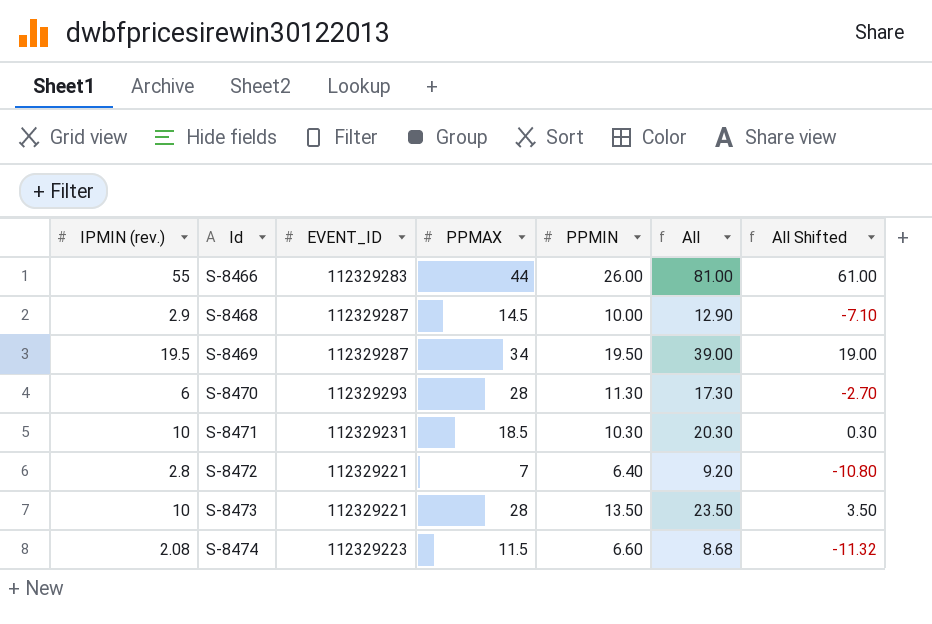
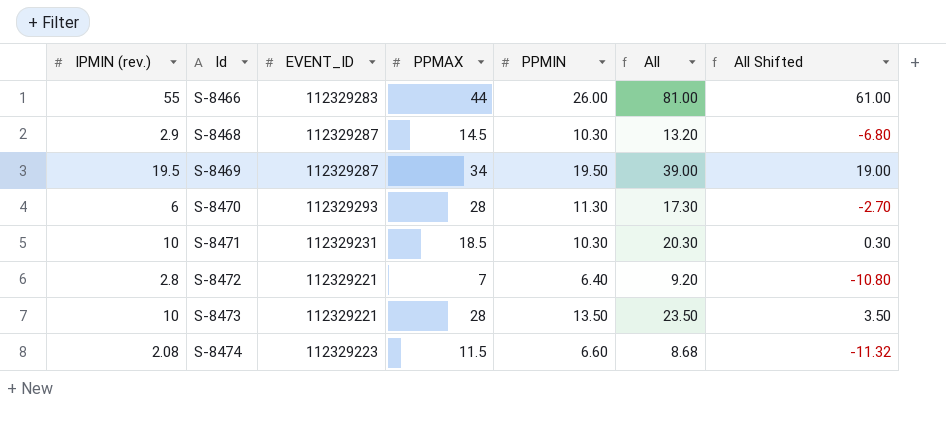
S-8468 | PPMIN: 10.00 -> 10.30
S-8468 | All: 12.90 -> 13.20
S-8468 | All Shifted: -7.10 -> -6.80

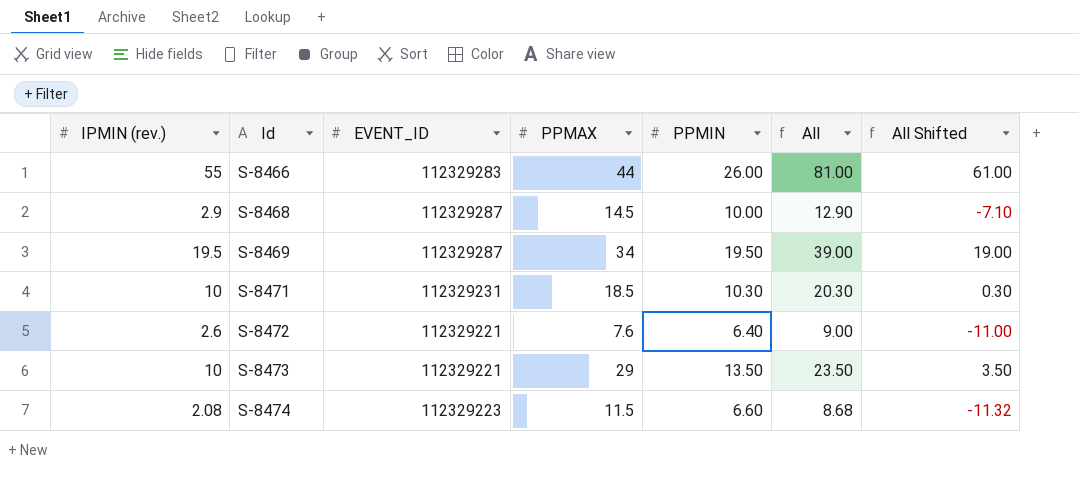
row S-8470: 6 | 112329293 | 28 | 11.30 | 17.30 | -2.70 -> none
S-8468 | PPMIN: 10.30 -> 10.00
S-8468 | All: 13.20 -> 12.90
S-8468 | All Shifted: -6.80 -> -7.10
S-8472 | IPMIN (rev.): 2.8 -> 2.6
S-8472 | PPMAX: 7 -> 7.6
S-8472 | All: 9.20 -> 9.00
S-8472 | All Shifted: -10.80 -> -11.00
S-8473 | PPMAX: 28 -> 29

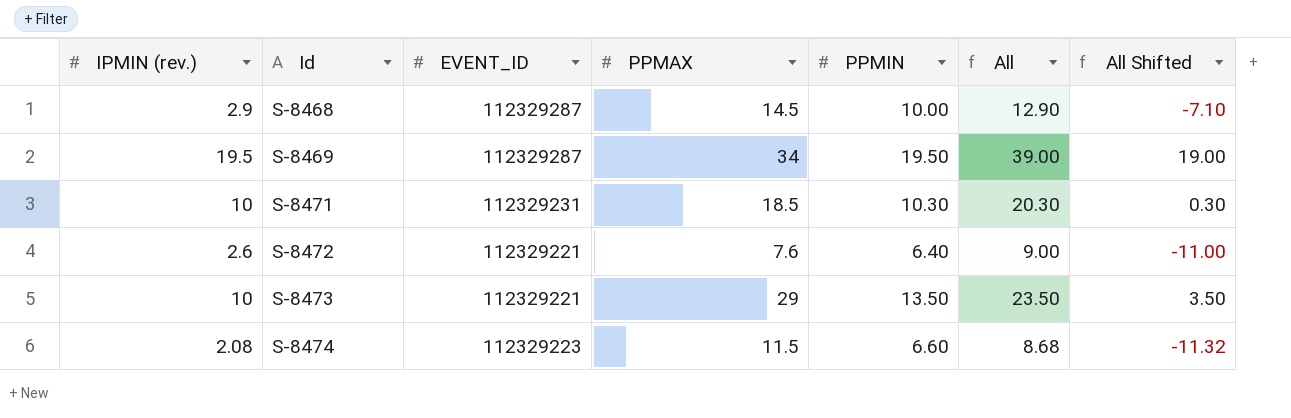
row S-8466: 55 | 112329283 | 44 | 26.00 | 81.00 | 61.00 -> none

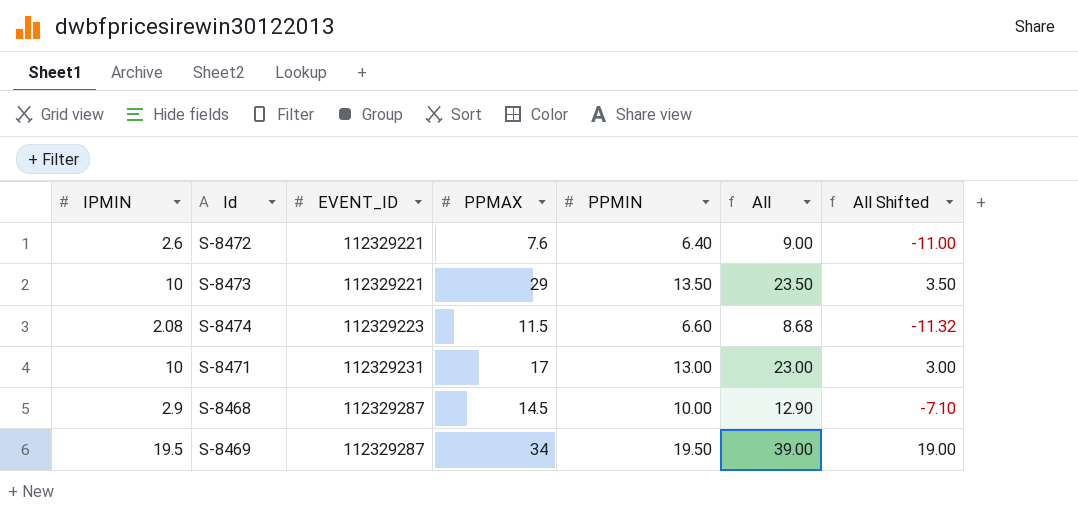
row order: Id ascending -> EVENT_ID ascending
column name: IPMIN (rev.) -> IPMIN
S-8471 | PPMAX: 18.5 -> 17
S-8471 | PPMIN: 10.30 -> 13.00
S-8471 | All: 20.30 -> 23.00
S-8471 | All Shifted: 0.30 -> 3.00

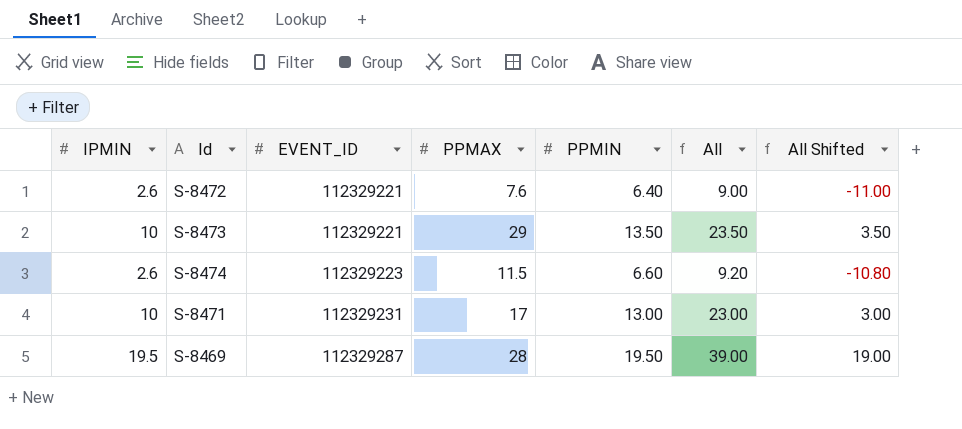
row S-8468: 2.9 | 112329287 | 14.5 | 10.00 | 12.90 | -7.10 -> none
S-8474 | IPMIN: 2.08 -> 2.6
S-8474 | All: 8.68 -> 9.20
S-8474 | All Shifted: -11.32 -> -10.80
S-8469 | PPMAX: 34 -> 28

